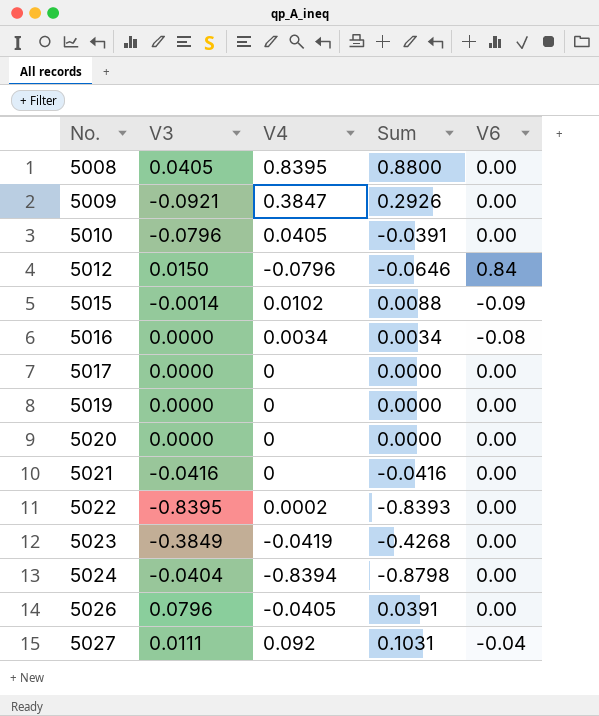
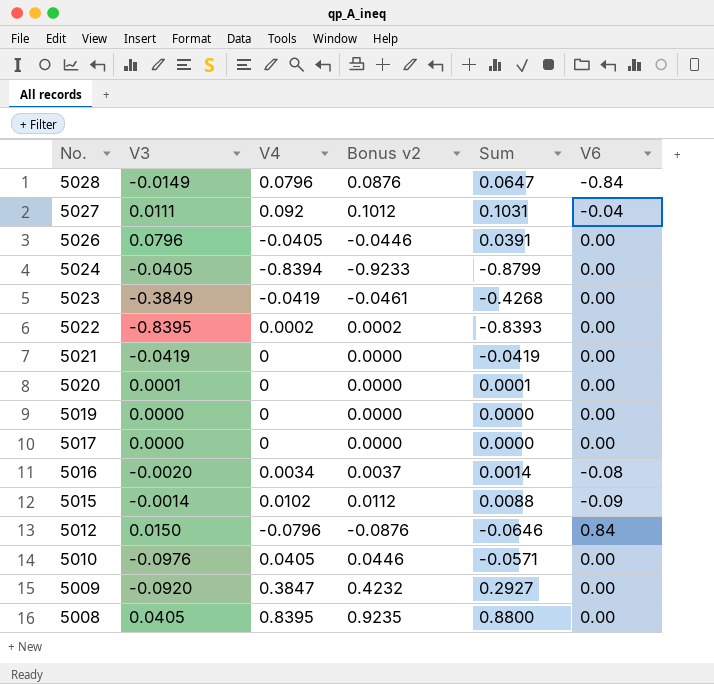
row order: No. ascending -> No. descending
column Bonus v2 | formula: none -> [V4] * 1.1
row 5028: none -> -0.0149 | 0.0796 | 0.0876 | 0.0647 | -0.84
5024 | V3: -0.0404 -> -0.0405
5024 | Sum: -0.8798 -> -0.8799
5021 | V3: -0.0416 -> -0.0419
5021 | Sum: -0.0416 -> -0.0419
5020 | V3: 0.0000 -> 0.0001
5020 | Sum: 0.0000 -> 0.0001
5016 | V3: 0.0000 -> -0.0020
5016 | Sum: 0.0034 -> 0.0014
5010 | V3: -0.0796 -> -0.0976
5010 | Sum: -0.0391 -> -0.0571
5009 | V3: -0.0921 -> -0.0920
5009 | Sum: 0.2926 -> 0.2927

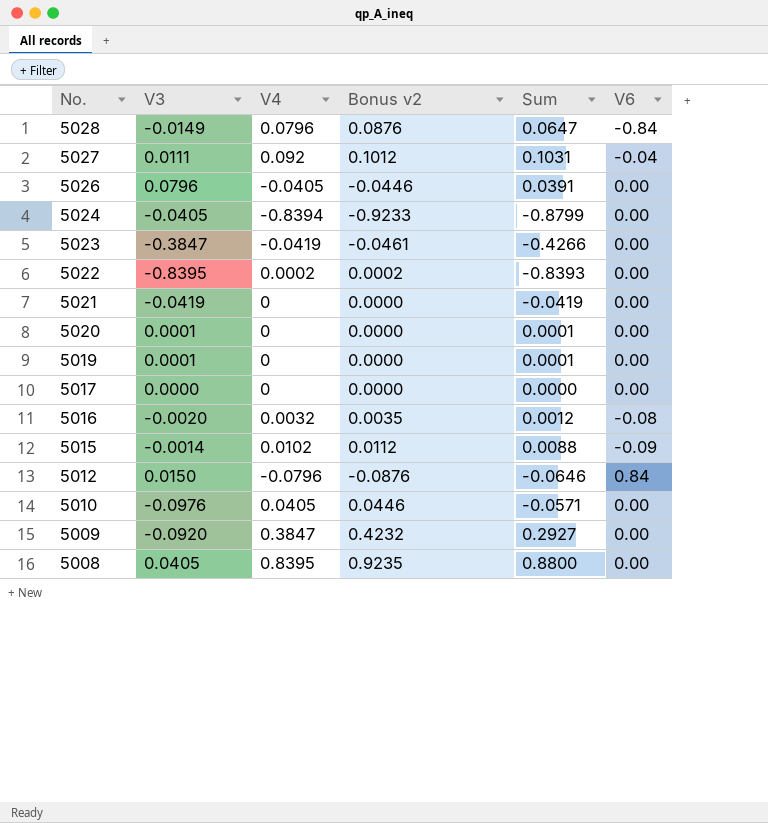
5023 | V3: -0.3849 -> -0.3847
5023 | Sum: -0.4268 -> -0.4266
5019 | V3: 0.0000 -> 0.0001
5019 | Sum: 0.0000 -> 0.0001
5016 | V4: 0.0034 -> 0.0032
5016 | Bonus v2: 0.0037 -> 0.0035
5016 | Sum: 0.0014 -> 0.0012

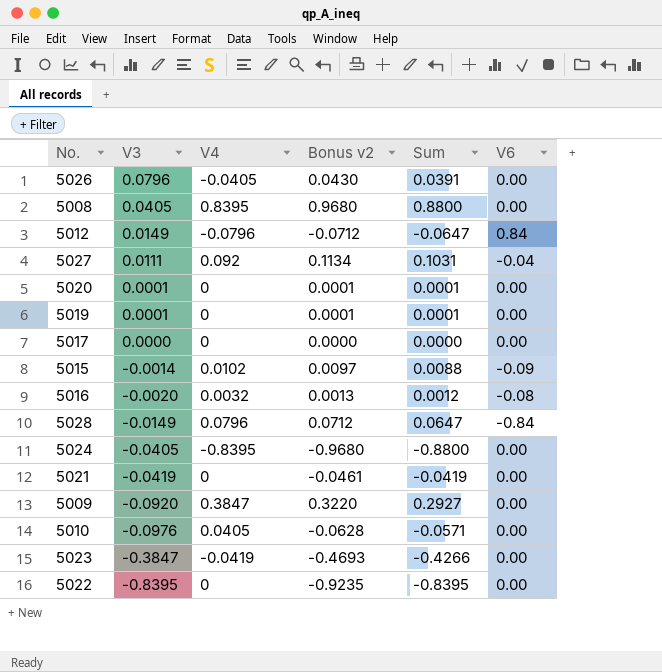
row order: No. descending -> V3 descending
column Bonus v2 | formula: [V4] * 1.1 -> [Sum] * 1.1
5012 | V3: 0.0150 -> 0.0149
5012 | Sum: -0.0646 -> -0.0647
5024 | V4: -0.8394 -> -0.8395
5024 | Sum: -0.8799 -> -0.8800
5022 | V4: 0.0002 -> 0
5022 | Sum: -0.8393 -> -0.8395

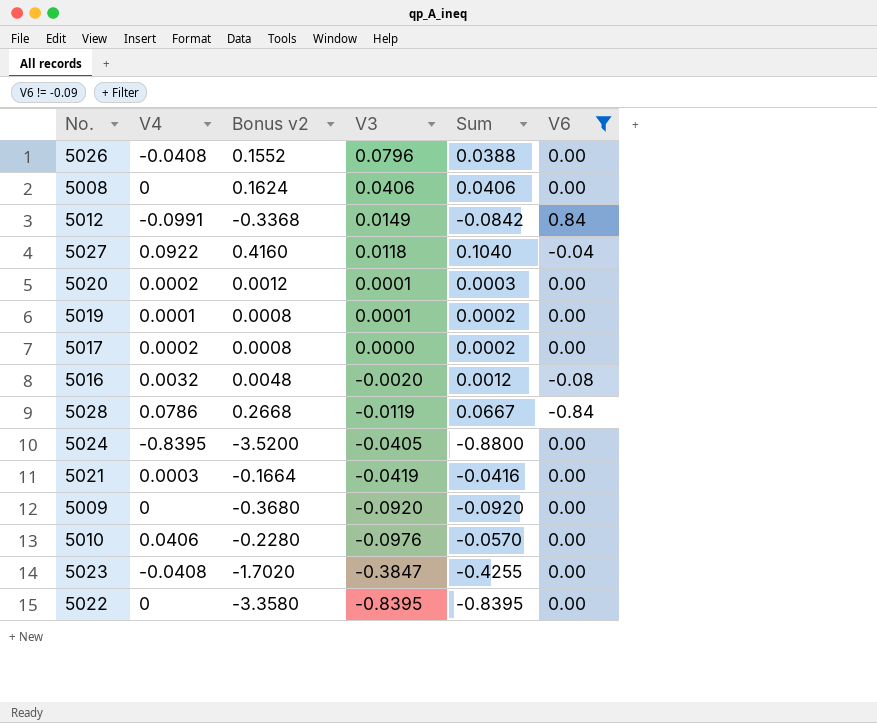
filter: none -> V6 != -0.09
column Bonus v2 | formula: [Sum] * 1.1 -> [Sum] * 4
column V3 | position: 2 -> 4
5026 | V4: -0.0405 -> -0.0408
5026 | Sum: 0.0391 -> 0.0388
5008 | V4: 0.8395 -> 0
5008 | V3: 0.0405 -> 0.0406
5008 | Sum: 0.8800 -> 0.0406
5012 | V4: -0.0796 -> -0.0991
5012 | Sum: -0.0647 -> -0.0842
5027 | V4: 0.092 -> 0.0922
5027 | V3: 0.0111 -> 0.0118
5027 | Sum: 0.1031 -> 0.1040
5020 | V4: 0 -> 0.0002
5020 | Sum: 0.0001 -> 0.0003
5019 | V4: 0 -> 0.0001
5019 | Sum: 0.0001 -> 0.0002
5017 | V4: 0 -> 0.0002
5017 | Sum: 0.0000 -> 0.0002
5028 | V4: 0.0796 -> 0.0786
5028 | V3: -0.0149 -> -0.0119
5028 | Sum: 0.0647 -> 0.0667
5021 | V4: 0 -> 0.0003
5021 | Sum: -0.0419 -> -0.0416
5009 | V4: 0.3847 -> 0
5009 | Sum: 0.2927 -> -0.0920
5010 | V4: 0.0405 -> 0.0406
5010 | Sum: -0.0571 -> -0.0570
5023 | V4: -0.0419 -> -0.0408
5023 | Sum: -0.4266 -> -0.4255

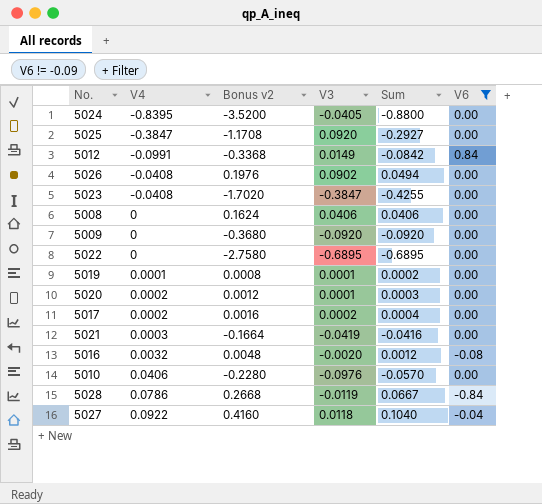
row order: V3 descending -> V4 ascending
row 5025: none -> -0.3847 | -1.1708 | 0.0920 | -0.2927 | 0.00
5026 | Bonus v2: 0.1552 -> 0.1976
5026 | V3: 0.0796 -> 0.0902
5026 | Sum: 0.0388 -> 0.0494
5022 | Bonus v2: -3.3580 -> -2.7580
5022 | V3: -0.8395 -> -0.6895
5022 | Sum: -0.8395 -> -0.6895
5017 | Bonus v2: 0.0008 -> 0.0016
5017 | V3: 0.0000 -> 0.0002
5017 | Sum: 0.0002 -> 0.0004

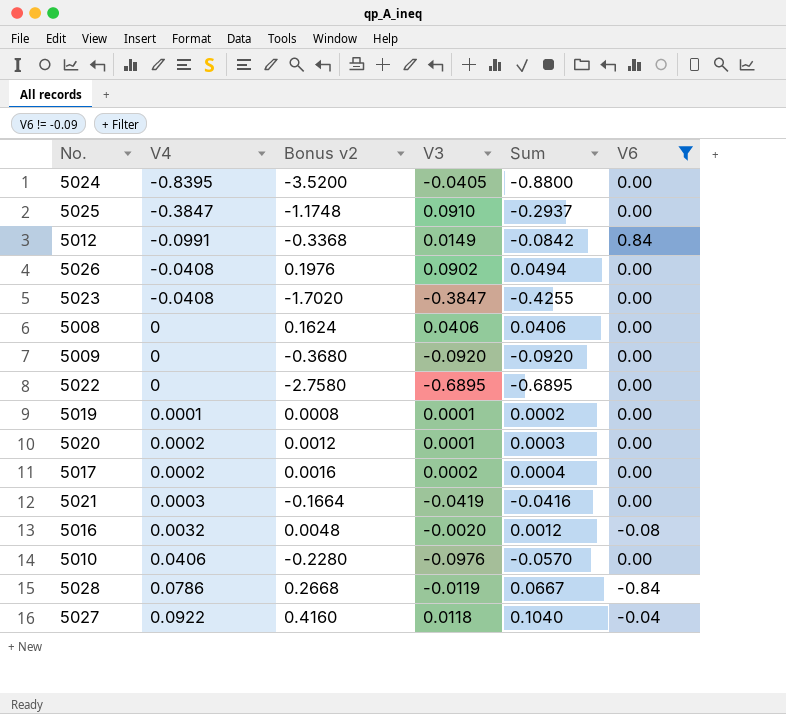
5025 | Bonus v2: -1.1708 -> -1.1748
5025 | V3: 0.0920 -> 0.0910
5025 | Sum: -0.2927 -> -0.2937

